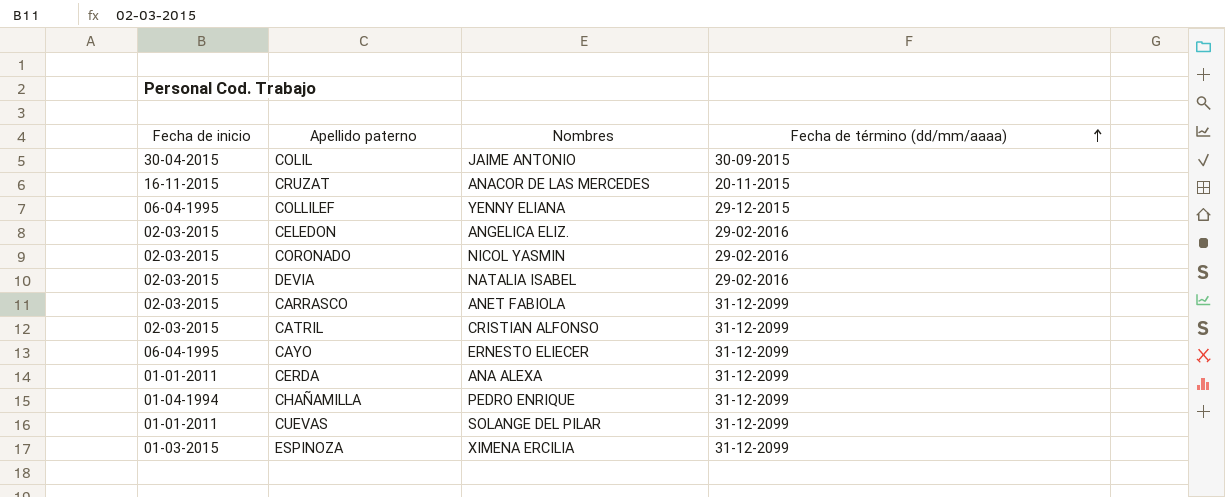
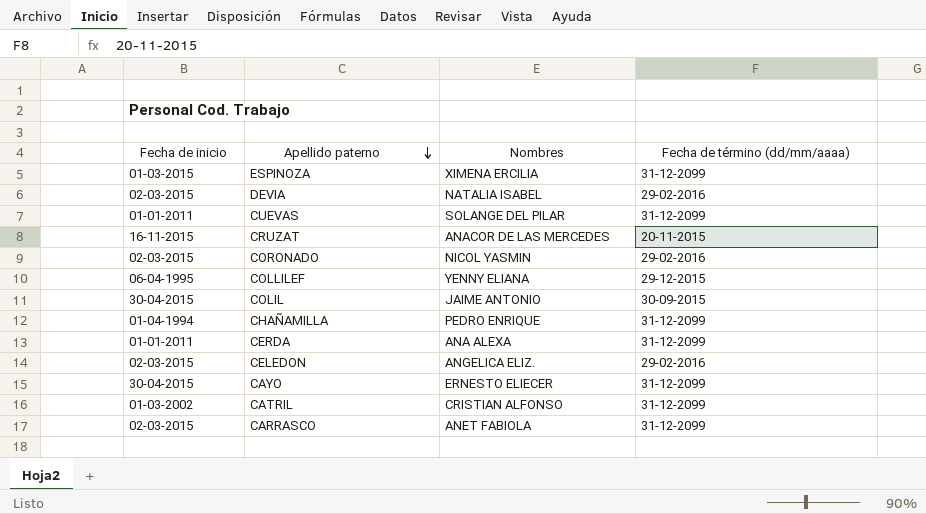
row order: Fecha de término (dd/mm/aaaa) ascending -> Apellido paterno descending
CAYO | Fecha de inicio: 06-04-1995 -> 30-04-2015
CATRIL | Fecha de inicio: 02-03-2015 -> 01-03-2002

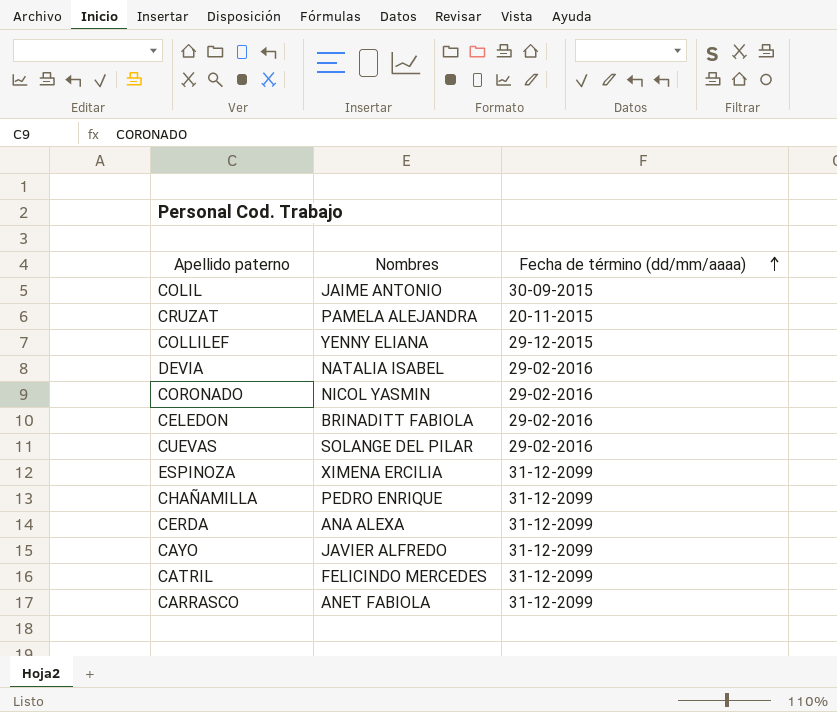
row order: Apellido paterno descending -> Fecha de término (dd/mm/aaaa) ascending
column Fecha de inicio | position: 1 -> none
CRUZAT | Nombres: ANACOR DE LAS MERCEDES -> PAMELA ALEJANDRA
CELEDON | Nombres: ANGELICA ELIZ. -> BRINADITT FABIOLA
CUEVAS | Fecha de término (dd/mm/aaaa): 31-12-2099 -> 29-02-2016
CAYO | Nombres: ERNESTO ELIECER -> JAVIER ALFREDO
CATRIL | Nombres: CRISTIAN ALFONSO -> FELICINDO MERCEDES

